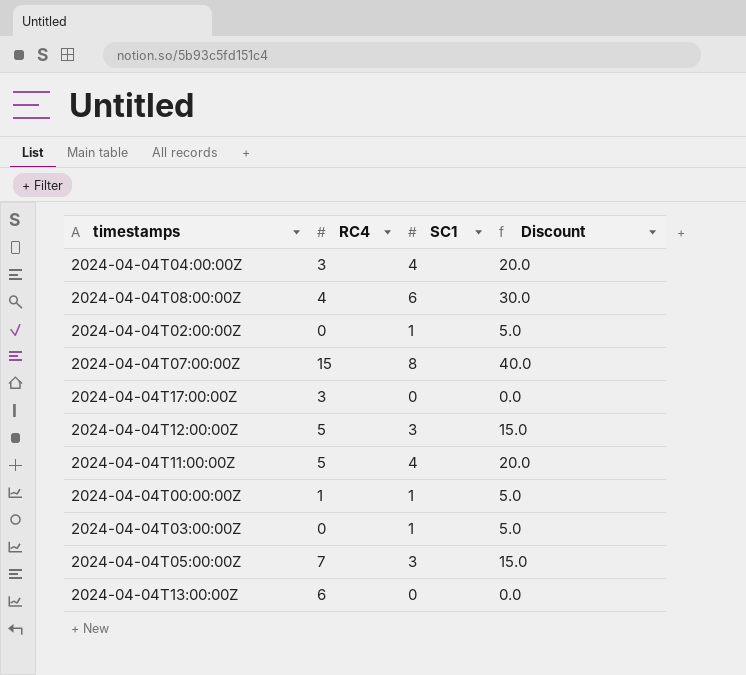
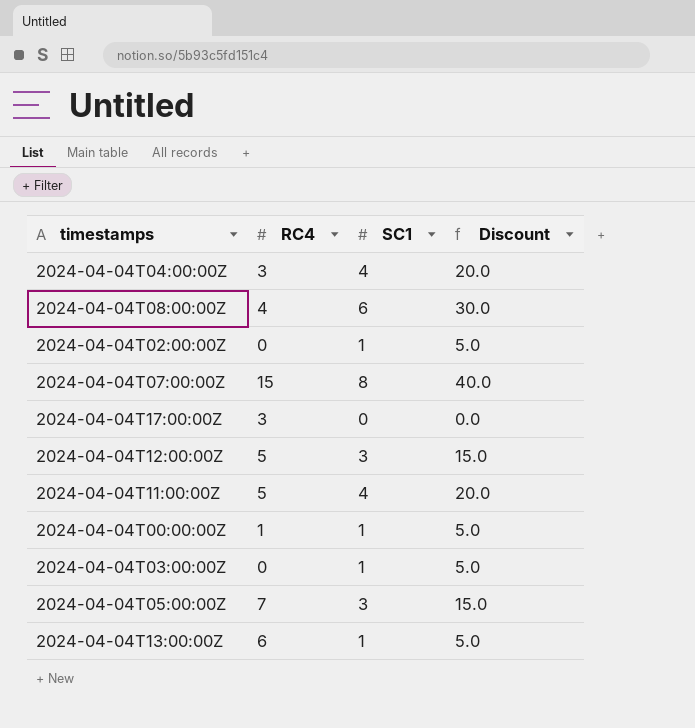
2024-04-04T13:00:00Z | SC1: 0 -> 1
2024-04-04T13:00:00Z | Discount: 0.0 -> 5.0

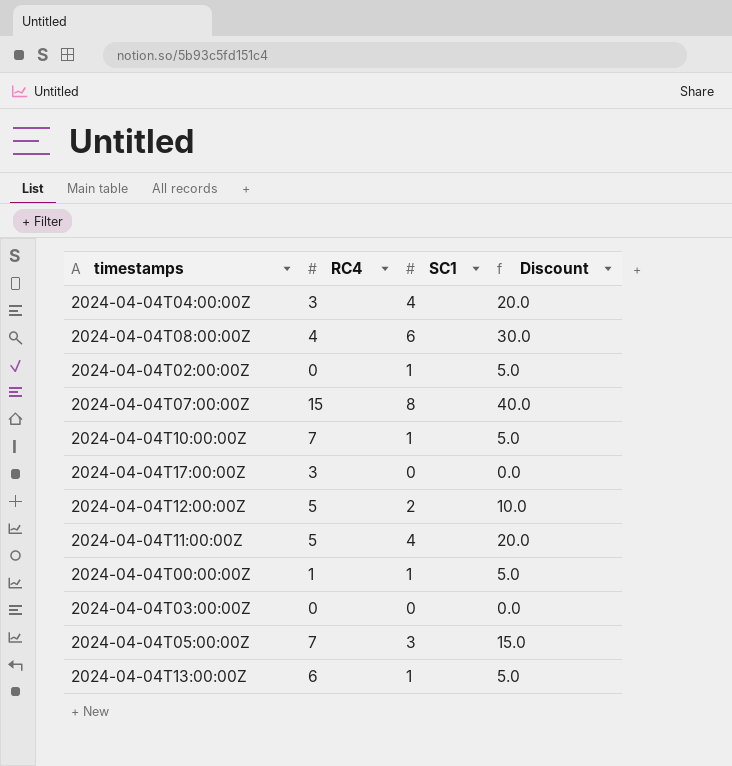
row 2024-04-04T10:00:00Z: none -> 7 | 1 | 5.0
2024-04-04T12:00:00Z | SC1: 3 -> 2
2024-04-04T12:00:00Z | Discount: 15.0 -> 10.0
2024-04-04T03:00:00Z | SC1: 1 -> 0
2024-04-04T03:00:00Z | Discount: 5.0 -> 0.0

